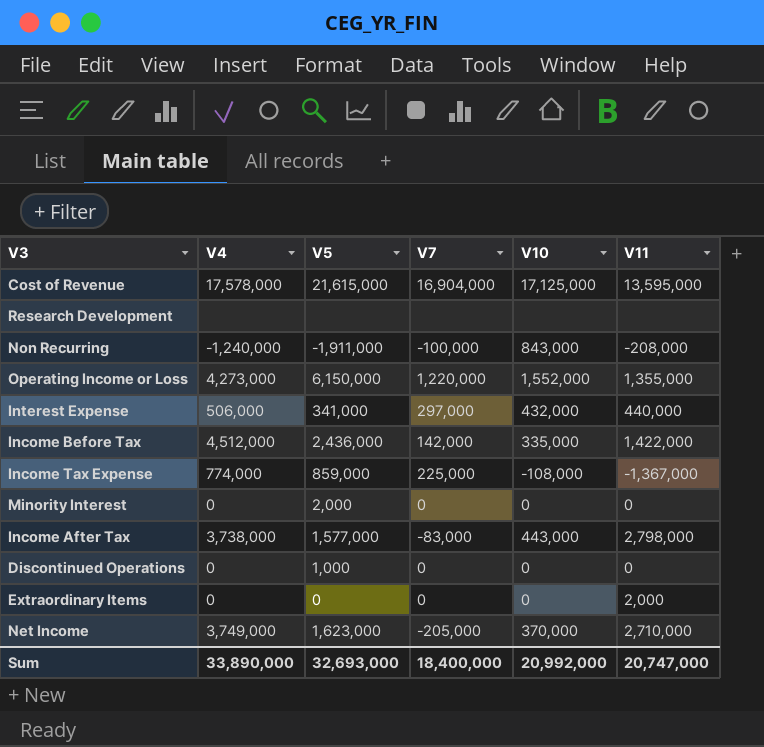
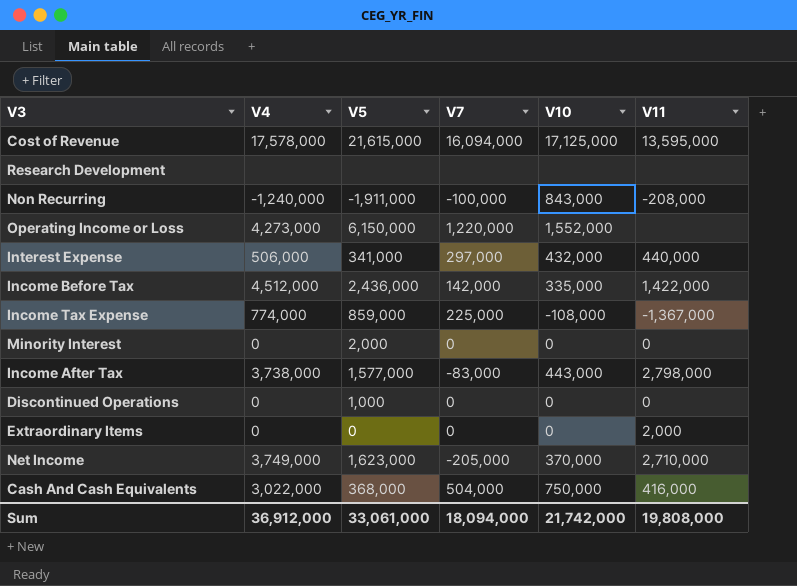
Cost of Revenue | V7: 16,904,000 -> 16,094,000
Operating Income or Loss | V11: 1,355,000 -> none
row Cash And Cash Equivalents: none -> 3,022,000 | 368,000 | 504,000 | 750,000 | 416,000
Sum | V4: 33,890,000 -> 36,912,000
Sum | V5: 32,693,000 -> 33,061,000
Sum | V7: 18,400,000 -> 18,094,000
Sum | V10: 20,992,000 -> 21,742,000
Sum | V11: 20,747,000 -> 19,808,000

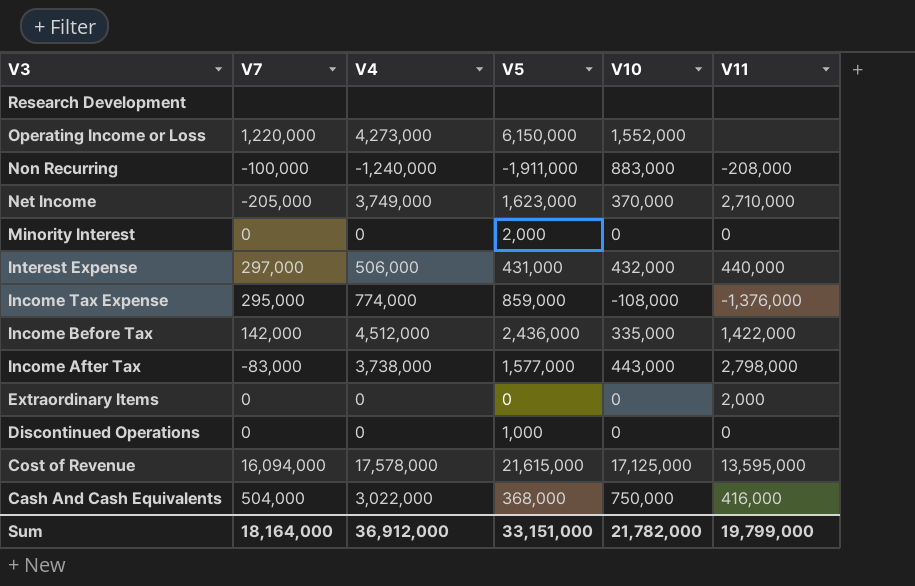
row order: none -> V3 descending
column V7 | position: 4 -> 2
Non Recurring | V10: 843,000 -> 883,000
Interest Expense | V5: 341,000 -> 431,000
Income Tax Expense | V7: 225,000 -> 295,000
Income Tax Expense | V11: -1,367,000 -> -1,376,000
Sum | V7: 18,094,000 -> 18,164,000
Sum | V5: 33,061,000 -> 33,151,000
Sum | V10: 21,742,000 -> 21,782,000
Sum | V11: 19,808,000 -> 19,799,000

